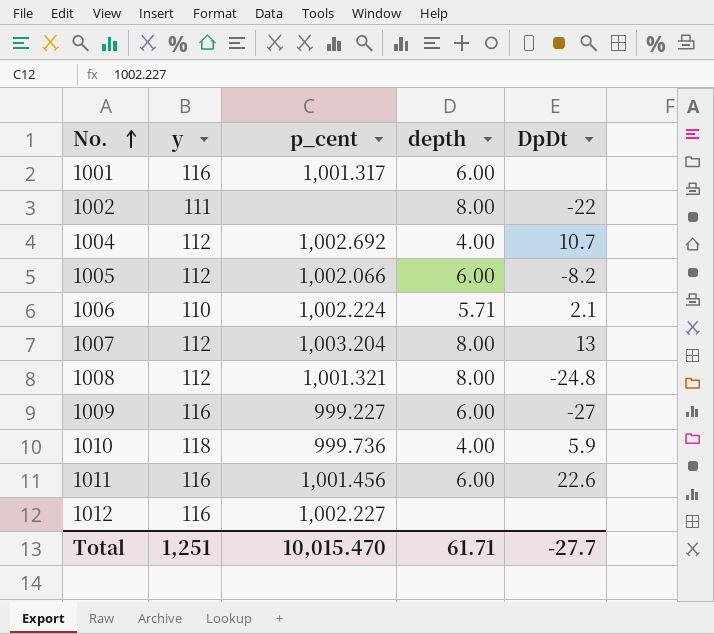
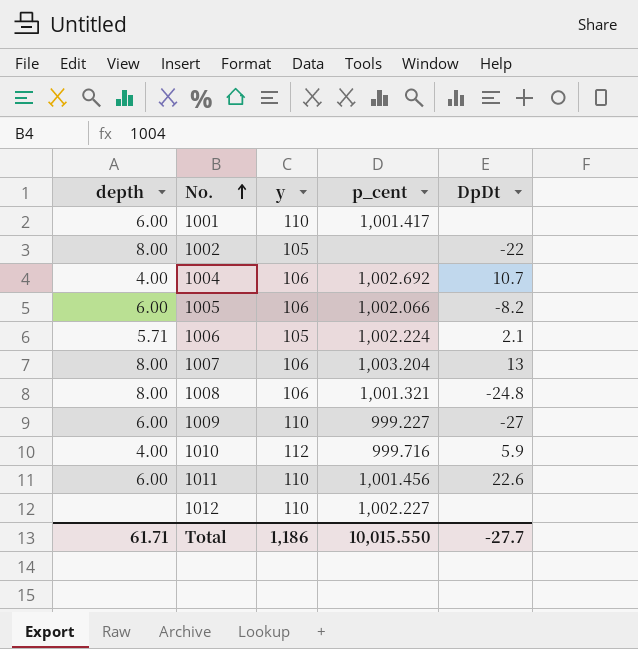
column depth | position: 4 -> 1
1001 | y: 116 -> 110
1001 | p_cent: 1,001.317 -> 1,001.417
1002 | y: 111 -> 105
1004 | y: 112 -> 106
1005 | y: 112 -> 106
1006 | y: 110 -> 105
1007 | y: 112 -> 106
1008 | y: 112 -> 106
1009 | y: 116 -> 110
1010 | y: 118 -> 112
1010 | p_cent: 999.736 -> 999.716
1011 | y: 116 -> 110
1012 | y: 116 -> 110
Total | y: 1,251 -> 1,186
Total | p_cent: 10,015.470 -> 10,015.550

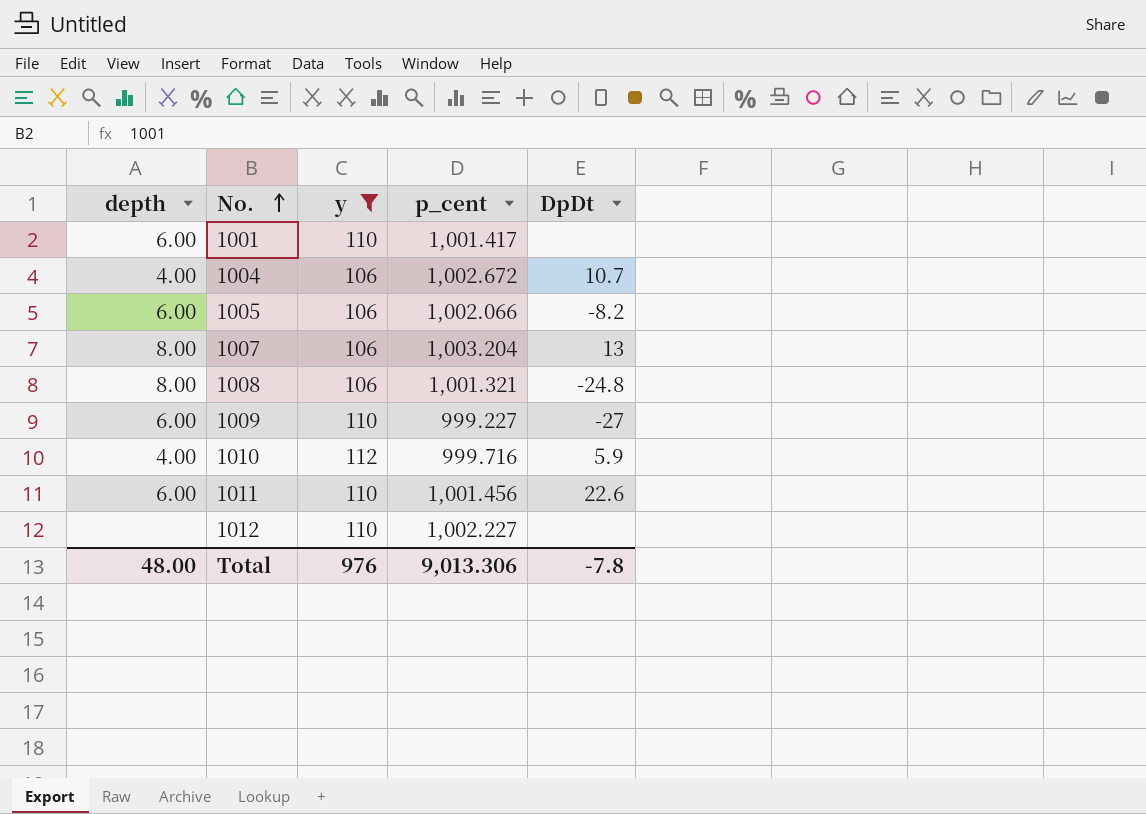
filter: none -> y != 105
1004 | p_cent: 1,002.692 -> 1,002.672
Total | depth: 61.71 -> 48.00
Total | y: 1,186 -> 976
Total | p_cent: 10,015.550 -> 9,013.306
Total | DpDt: -27.7 -> -7.8

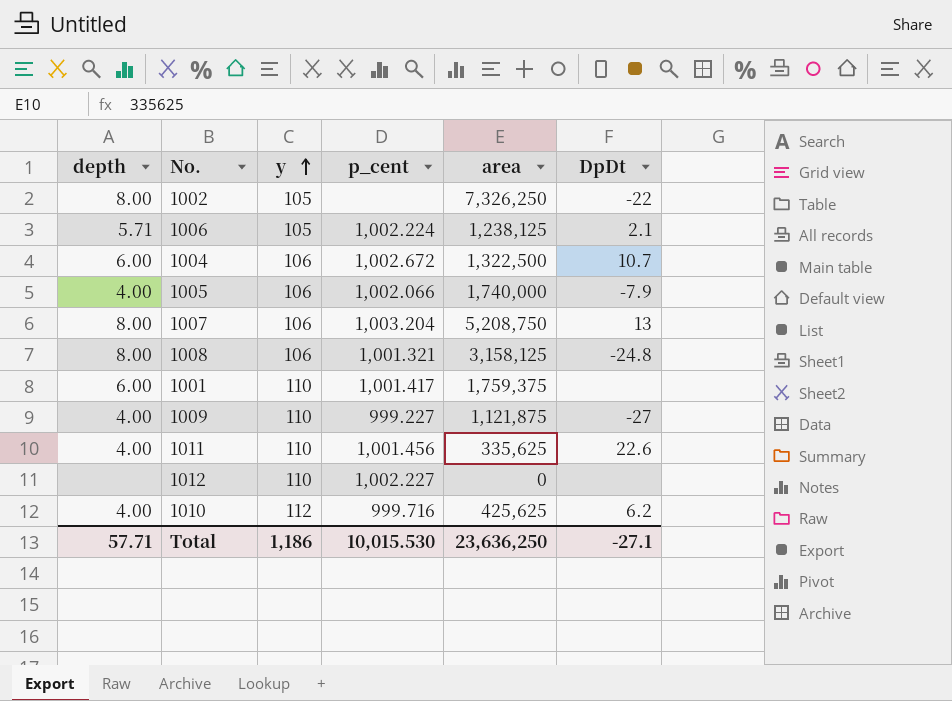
filter: y != 105 -> none
row order: No. ascending -> y ascending
column area | position: none -> 5
1004 | depth: 4.00 -> 6.00
1005 | depth: 6.00 -> 4.00
1005 | DpDt: -8.2 -> -7.9
1009 | depth: 6.00 -> 4.00
1011 | depth: 6.00 -> 4.00
1010 | DpDt: 5.9 -> 6.2
Total | depth: 48.00 -> 57.71
Total | y: 976 -> 1,186
Total | p_cent: 9,013.306 -> 10,015.530
Total | DpDt: -7.8 -> -27.1

